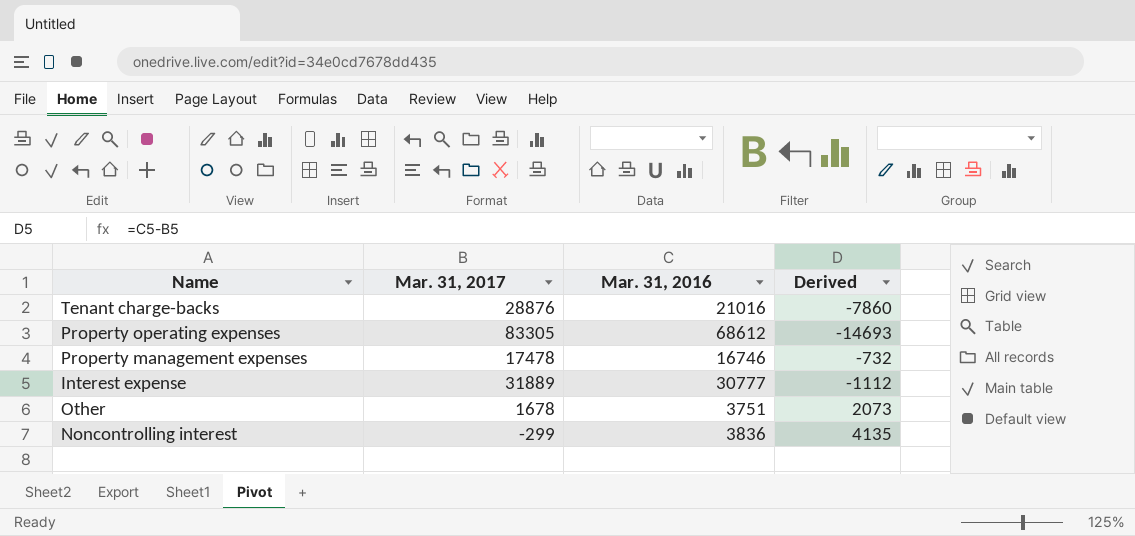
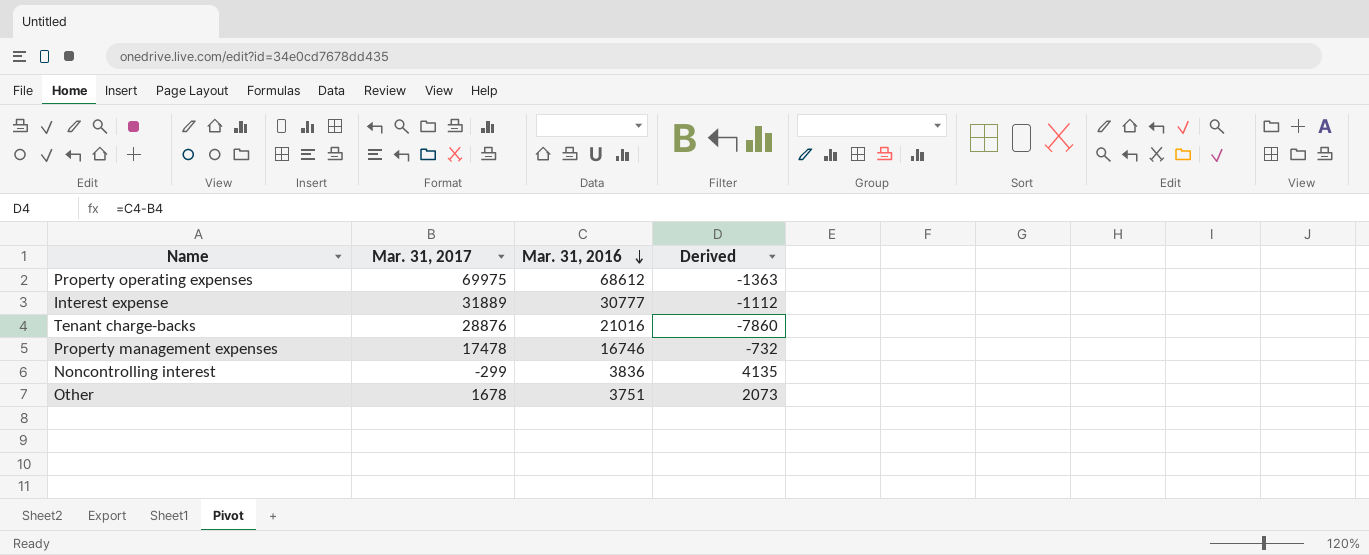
row order: none -> Mar. 31, 2016 descending
Property operating expenses | Mar. 31, 2017: 83305 -> 69975
Property operating expenses | Derived: -14693 -> -1363

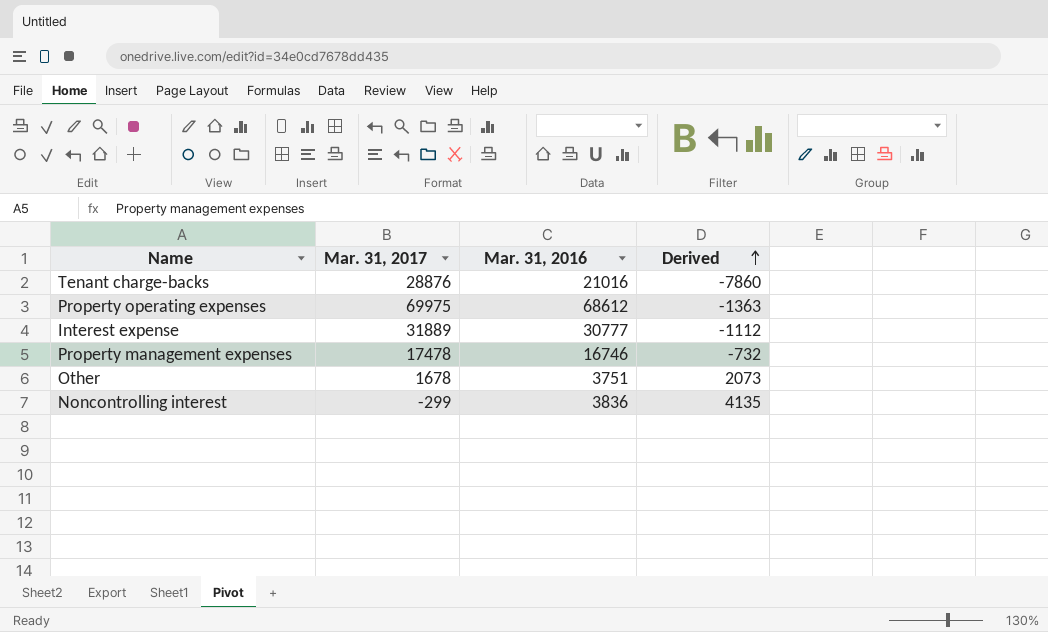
row order: Mar. 31, 2016 descending -> Derived ascending

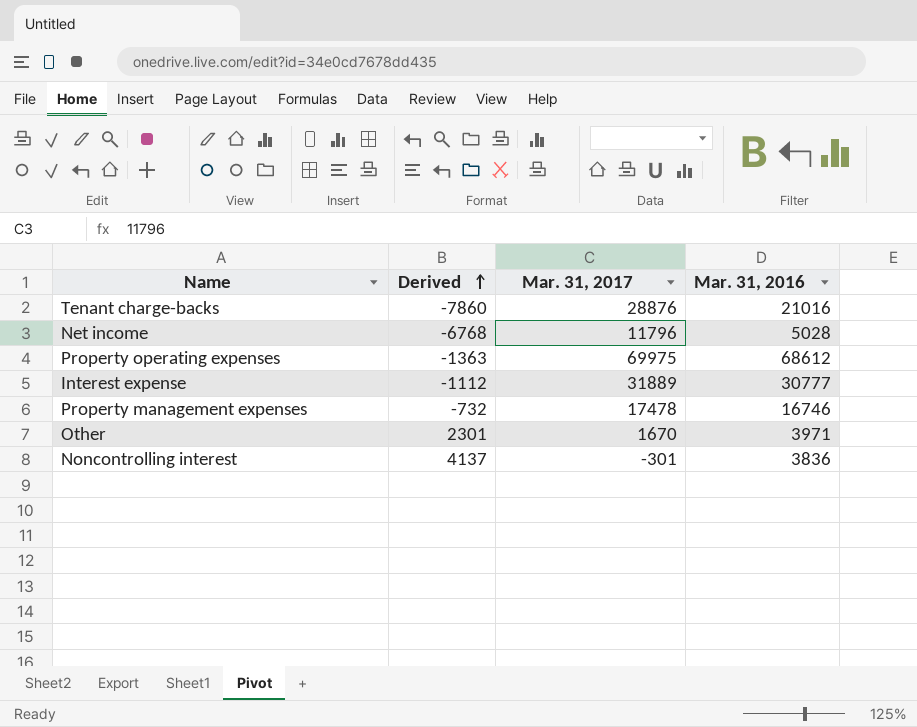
column Derived | position: 4 -> 2
row Net income: none -> -6768 | 11796 | 5028
Other | Derived: 2073 -> 2301
Other | Mar. 31, 2017: 1678 -> 1670
Other | Mar. 31, 2016: 3751 -> 3971
Noncontrolling interest | Derived: 4135 -> 4137
Noncontrolling interest | Mar. 31, 2017: -299 -> -301

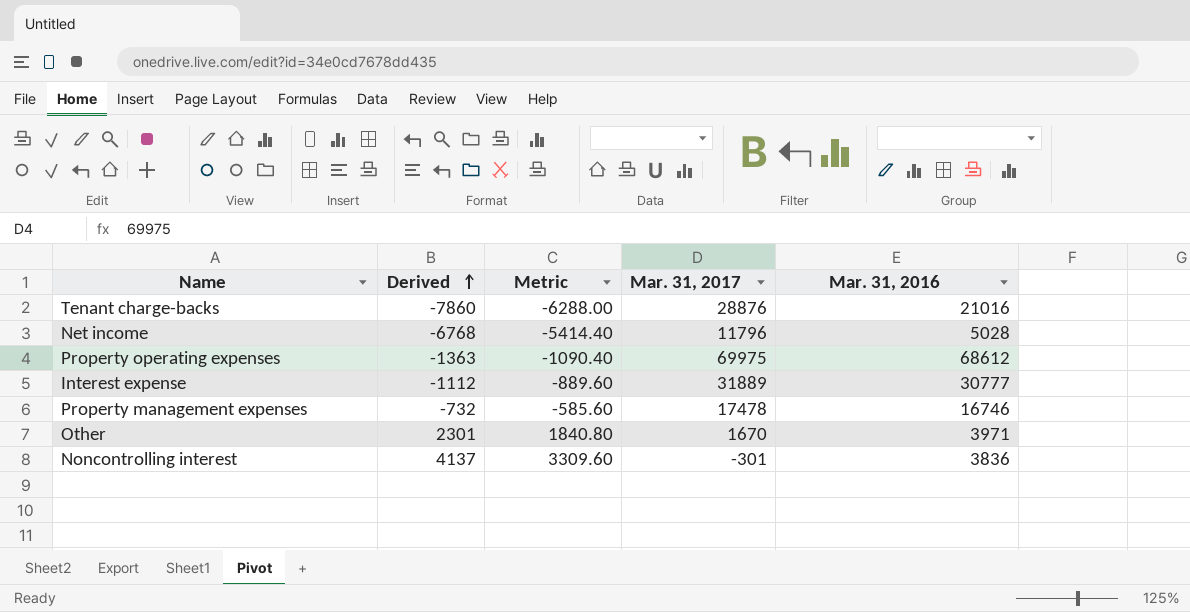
column Metric | formula: none -> [Derived] * 0.8

